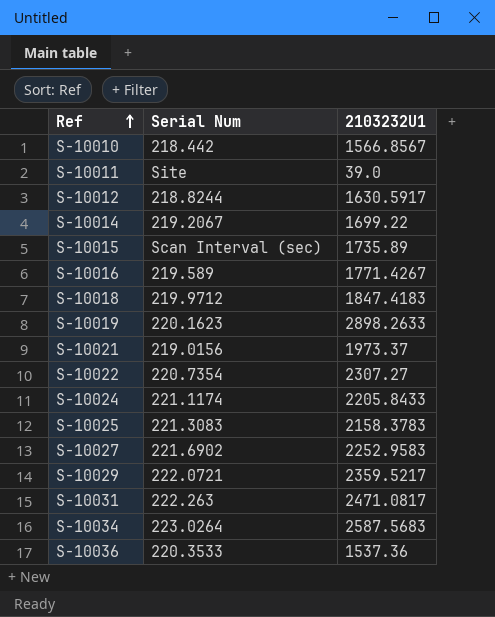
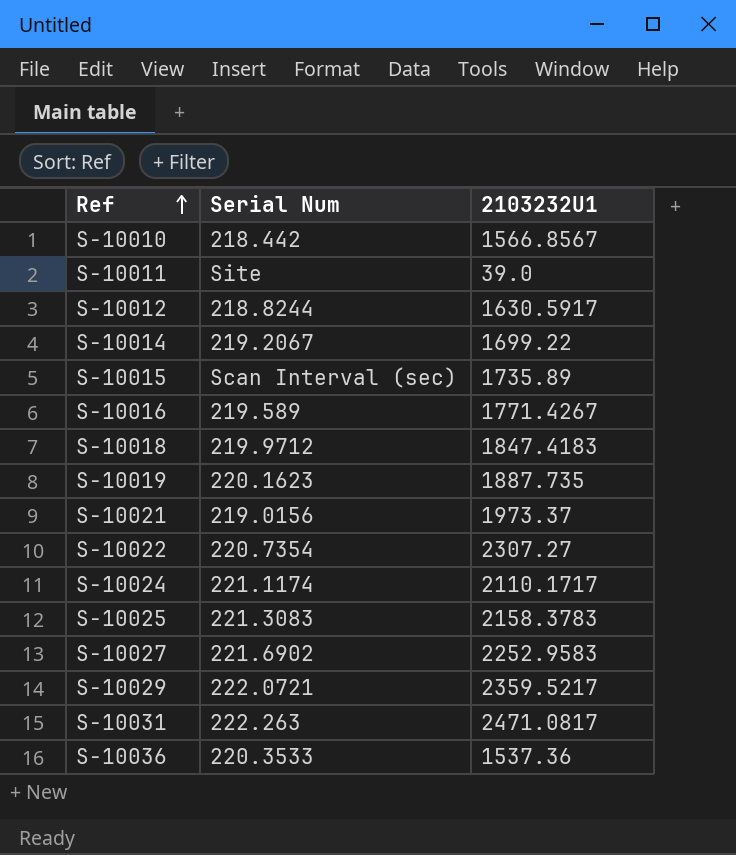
row S-10034: 223.0264 | 2587.5683 -> none
S-10019 | 2103232U1: 2898.2633 -> 1887.735
S-10024 | 2103232U1: 2205.8433 -> 2110.1717

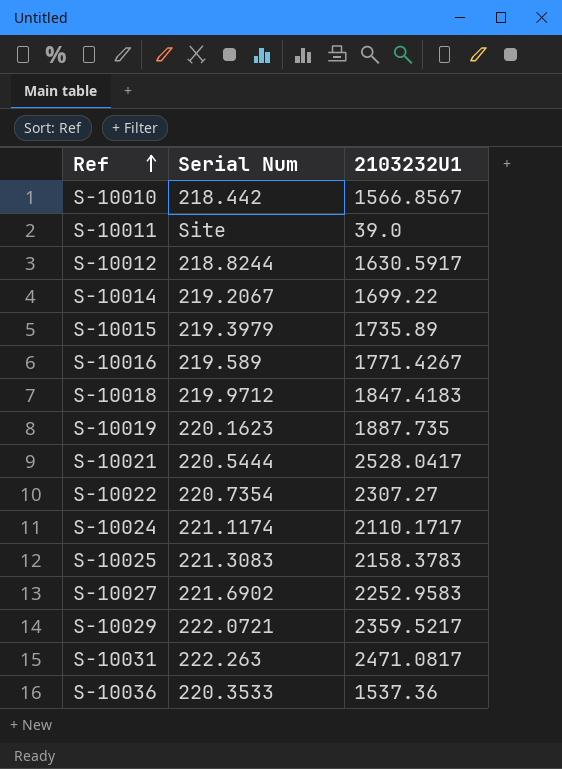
S-10015 | Serial Num: Scan Interval (sec) -> 219.3979
S-10021 | Serial Num: 219.0156 -> 220.5444
S-10021 | 2103232U1: 1973.37 -> 2528.0417

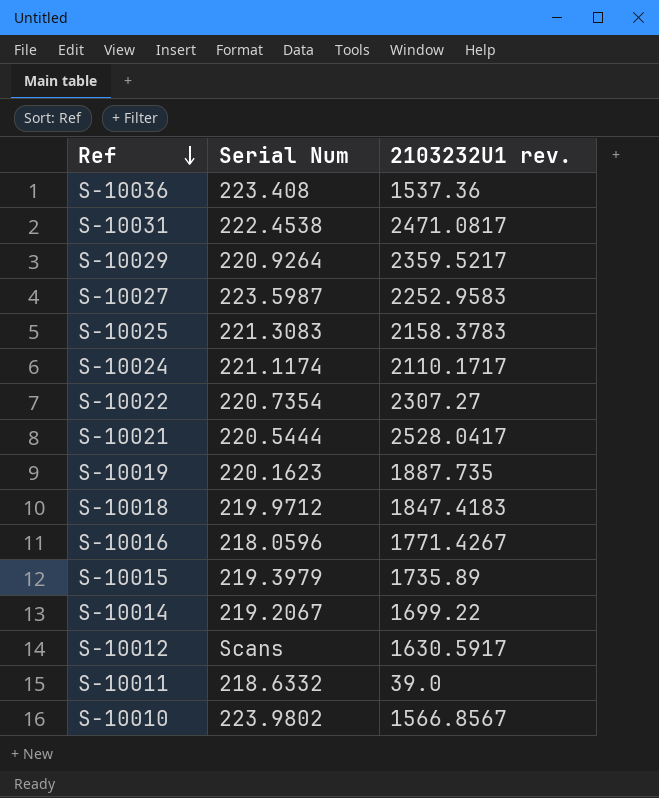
row order: Ref ascending -> Ref descending
column name: 2103232U1 -> 2103232U1 rev.
S-10036 | Serial Num: 220.3533 -> 223.408
S-10031 | Serial Num: 222.263 -> 222.4538
S-10029 | Serial Num: 222.0721 -> 220.9264
S-10027 | Serial Num: 221.6902 -> 223.5987
S-10016 | Serial Num: 219.589 -> 218.0596
S-10012 | Serial Num: 218.8244 -> Scans
S-10011 | Serial Num: Site -> 218.6332
S-10010 | Serial Num: 218.442 -> 223.9802

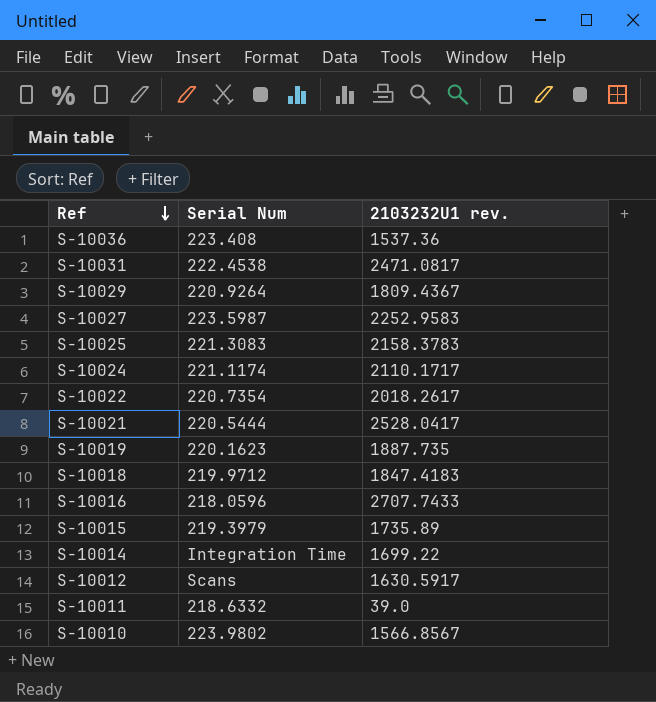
S-10029 | 2103232U1 rev.: 2359.5217 -> 1809.4367
S-10022 | 2103232U1 rev.: 2307.27 -> 2018.2617
S-10016 | 2103232U1 rev.: 1771.4267 -> 2707.7433
S-10014 | Serial Num: 219.2067 -> Integration Time

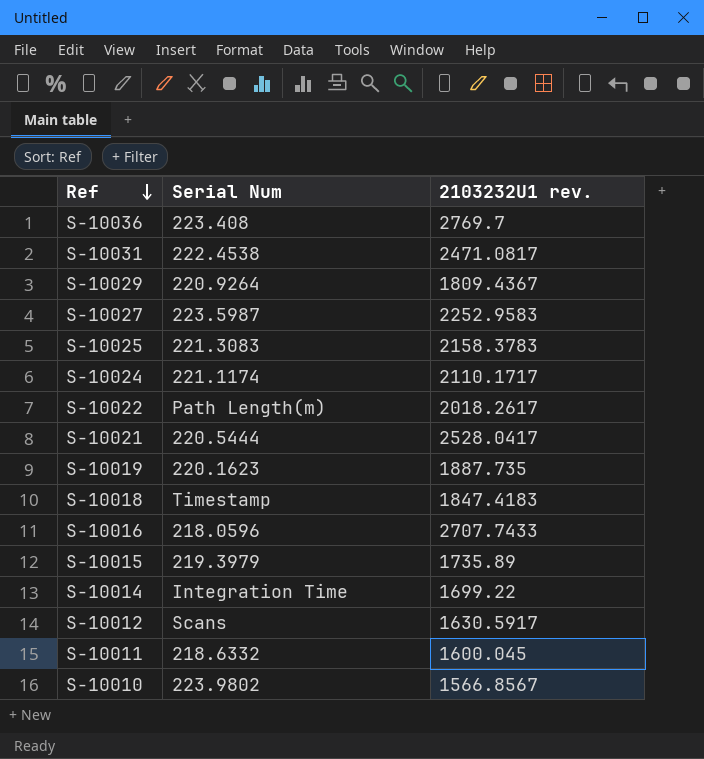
S-10036 | 2103232U1 rev.: 1537.36 -> 2769.7
S-10022 | Serial Num: 220.7354 -> Path Length(m)
S-10018 | Serial Num: 219.9712 -> Timestamp
S-10011 | 2103232U1 rev.: 39.0 -> 1600.045

